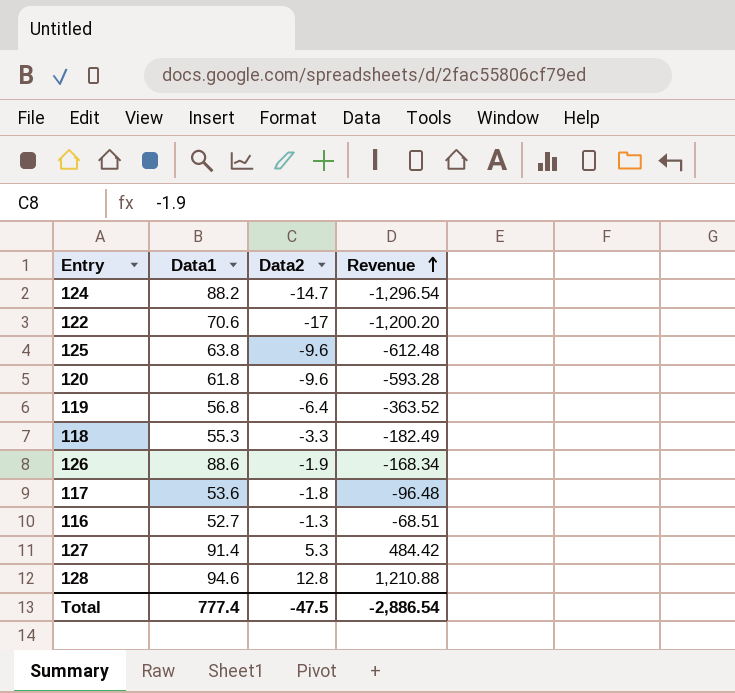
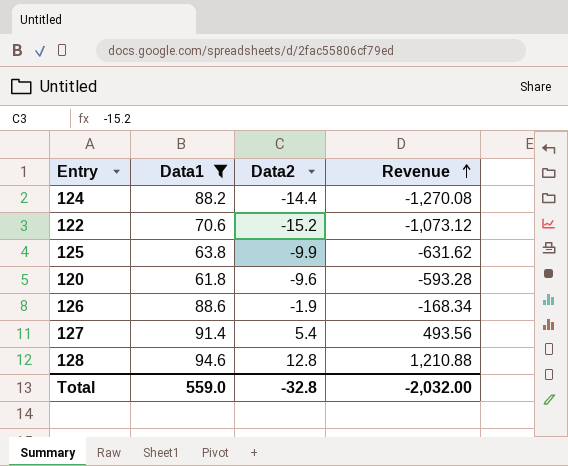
filter: none -> Data1 >= 61.8
124 | Data2: -14.7 -> -14.4
124 | Revenue: -1,296.54 -> -1,270.08
122 | Data2: -17 -> -15.2
122 | Revenue: -1,200.20 -> -1,073.12
125 | Data2: -9.6 -> -9.9
125 | Revenue: -612.48 -> -631.62
127 | Data2: 5.3 -> 5.4
127 | Revenue: 484.42 -> 493.56
Total | Data1: 777.4 -> 559.0
Total | Data2: -47.5 -> -32.8
Total | Revenue: -2,886.54 -> -2,032.00

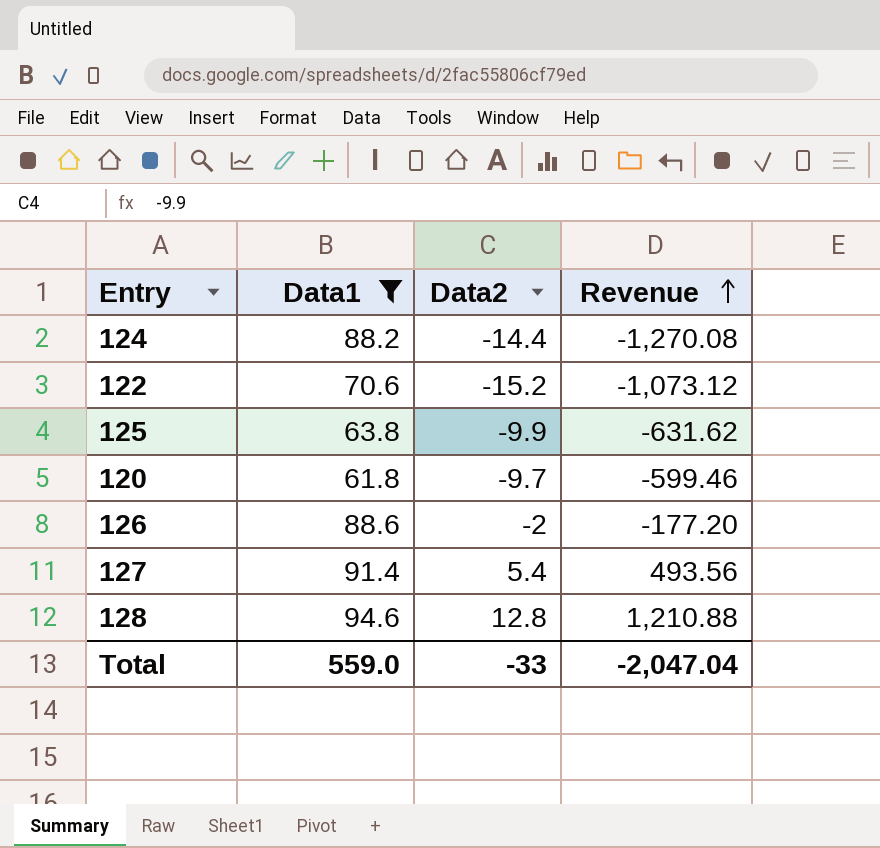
120 | Data2: -9.6 -> -9.7
120 | Revenue: -593.28 -> -599.46
126 | Data2: -1.9 -> -2
126 | Revenue: -168.34 -> -177.20
Total | Data2: -32.8 -> -33
Total | Revenue: -2,032.00 -> -2,047.04

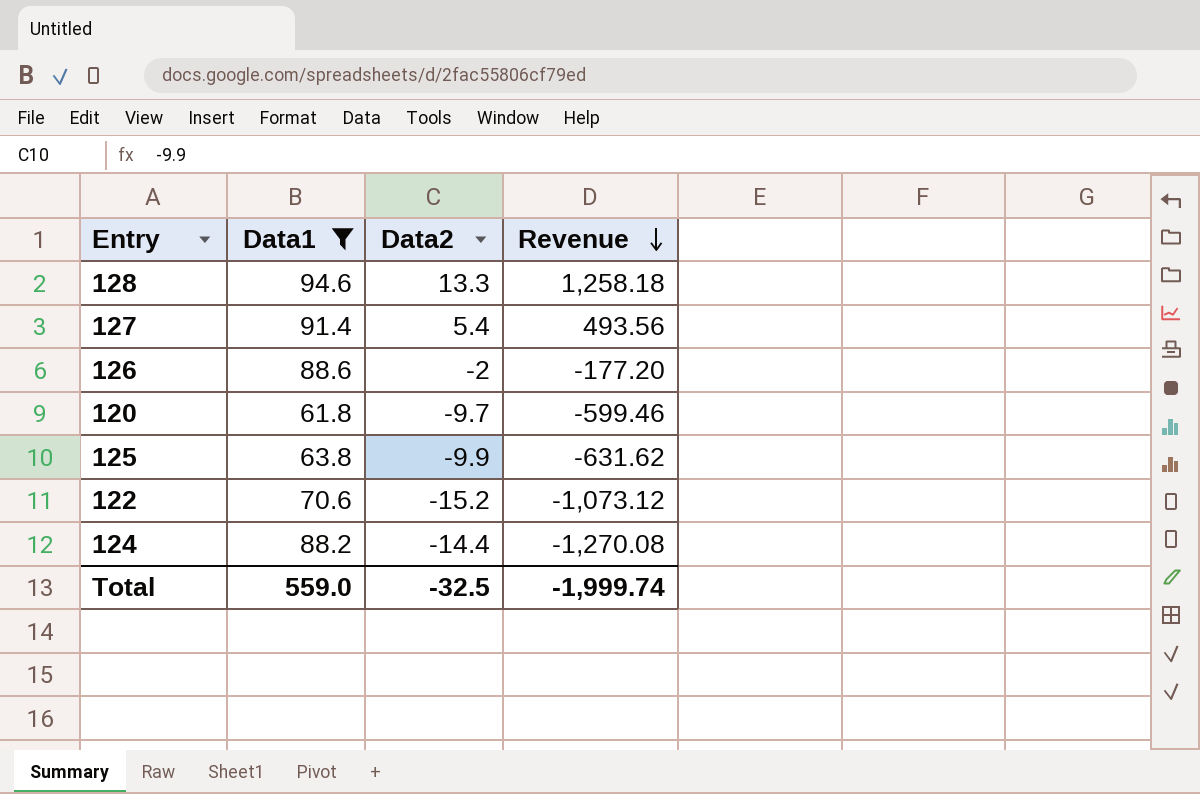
row order: Revenue ascending -> Revenue descending
128 | Data2: 12.8 -> 13.3
128 | Revenue: 1,210.88 -> 1,258.18
Total | Data2: -33 -> -32.5
Total | Revenue: -2,047.04 -> -1,999.74

